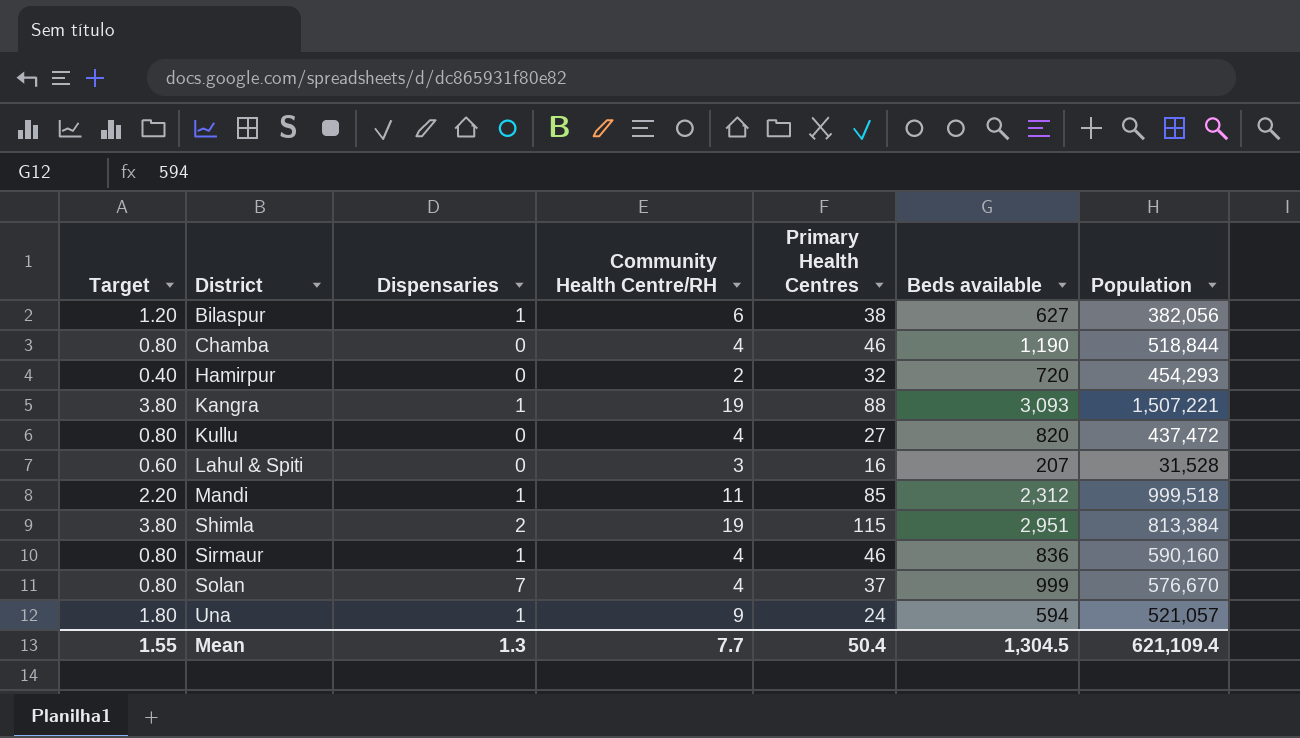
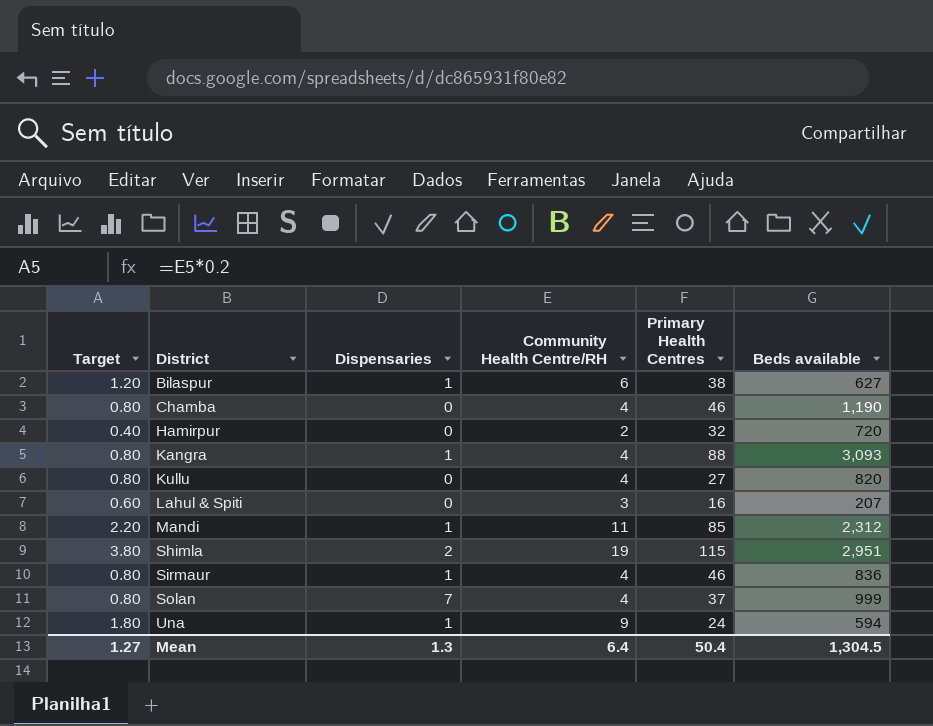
column Population | position: 7 -> none
Kangra | Target: 3.80 -> 0.80
Kangra | Community Health Centre/RH: 19 -> 4
Mean | Target: 1.55 -> 1.27
Mean | Community Health Centre/RH: 7.7 -> 6.4

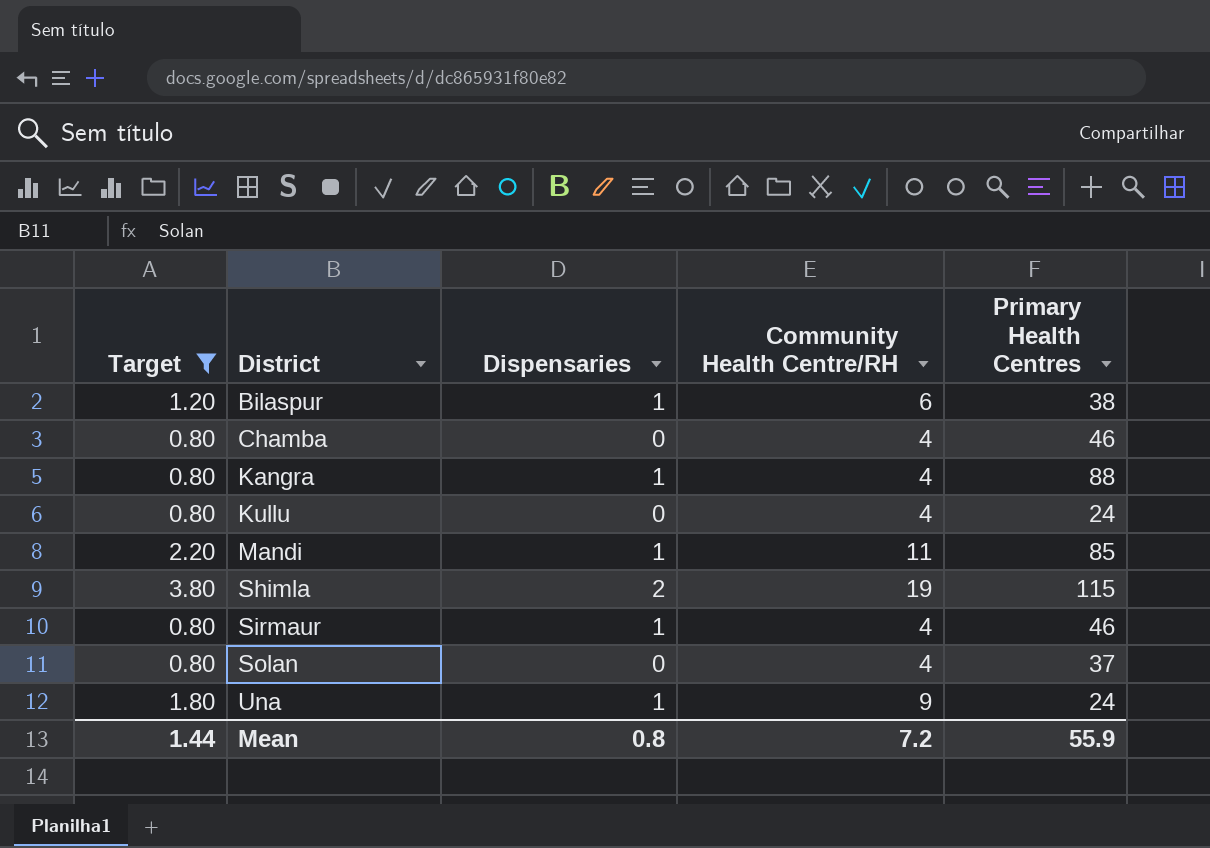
filter: none -> Target >= 0.80
column Beds available | position: 6 -> none
Kullu | Primary Health Centres: 27 -> 24
Solan | Dispensaries: 7 -> 0
Mean | Target: 1.27 -> 1.44
Mean | Dispensaries: 1.3 -> 0.8
Mean | Community Health Centre/RH: 6.4 -> 7.2
Mean | Primary Health Centres: 50.4 -> 55.9

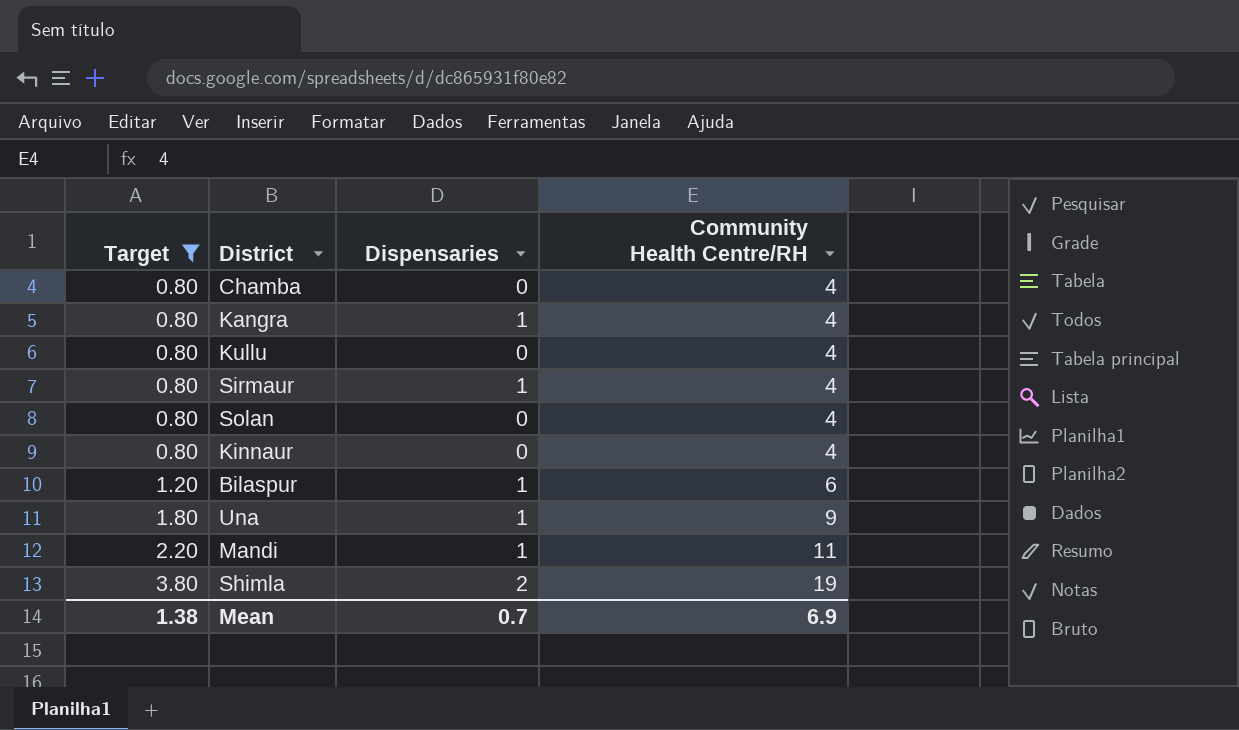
row order: District ascending -> Target ascending
column Primary Health Centres | position: 5 -> none
row Kinnaur: none -> 0.80 | 0 | 4
Mean | Target: 1.44 -> 1.38
Mean | Dispensaries: 0.8 -> 0.7
Mean | Community Health Centre/RH: 7.2 -> 6.9

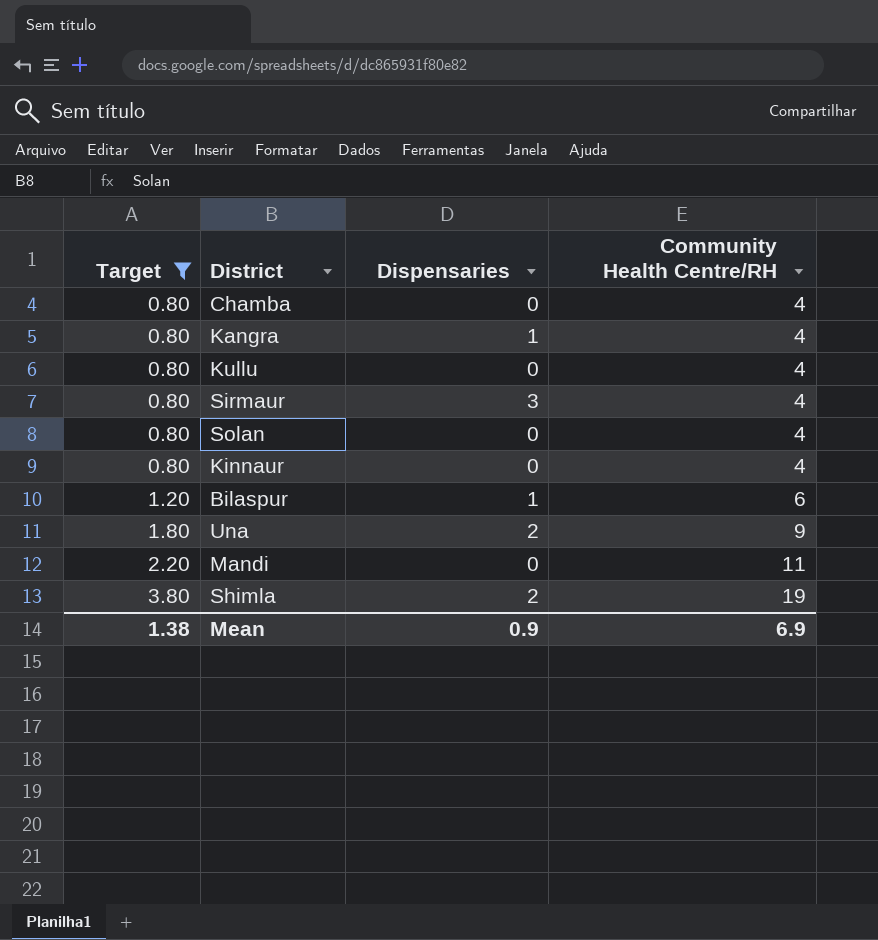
Sirmaur | Dispensaries: 1 -> 3
Una | Dispensaries: 1 -> 2
Mandi | Dispensaries: 1 -> 0
Mean | Dispensaries: 0.7 -> 0.9

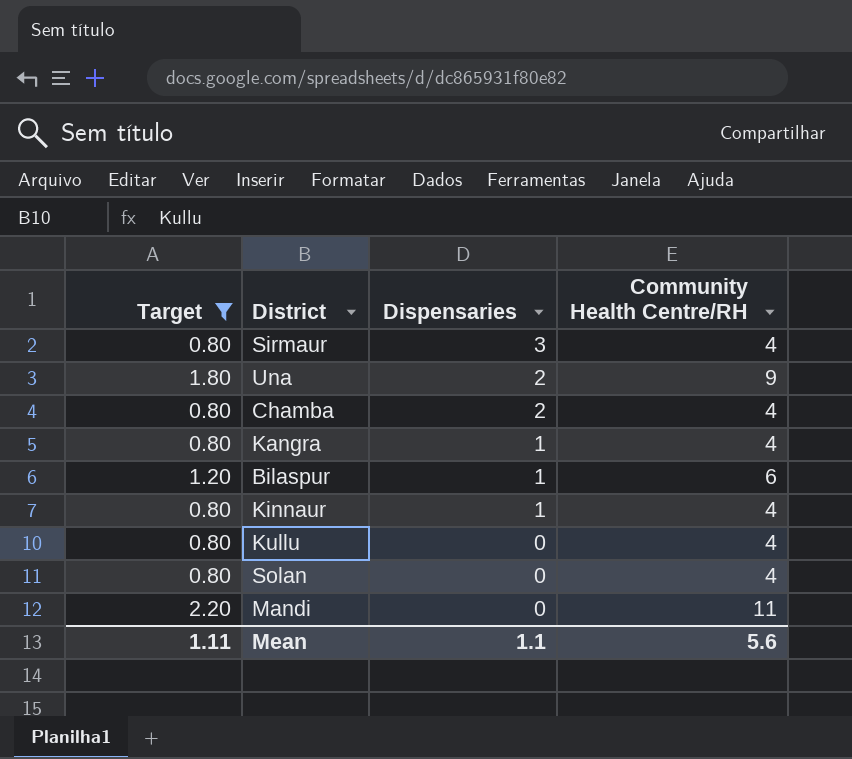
row order: Target ascending -> Dispensaries descending
row Shimla: 3.80 | 2 | 19 -> none
Chamba | Dispensaries: 0 -> 2
Kinnaur | Dispensaries: 0 -> 1
Mean | Target: 1.38 -> 1.11
Mean | Dispensaries: 0.9 -> 1.1
Mean | Community Health Centre/RH: 6.9 -> 5.6

